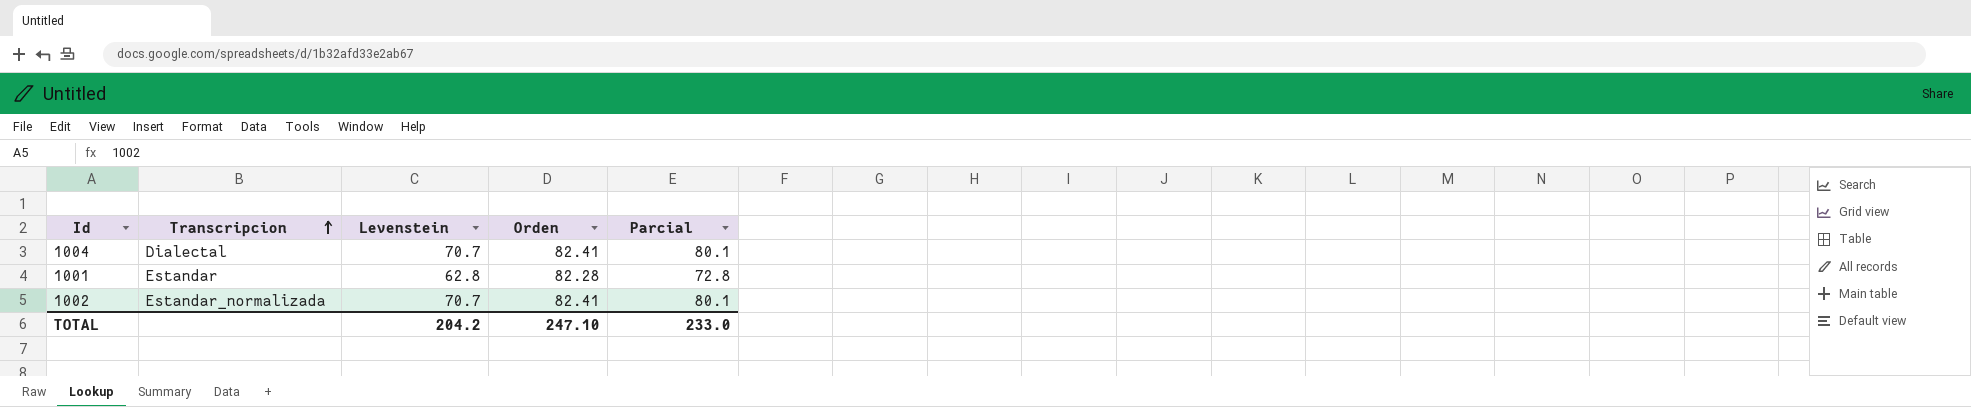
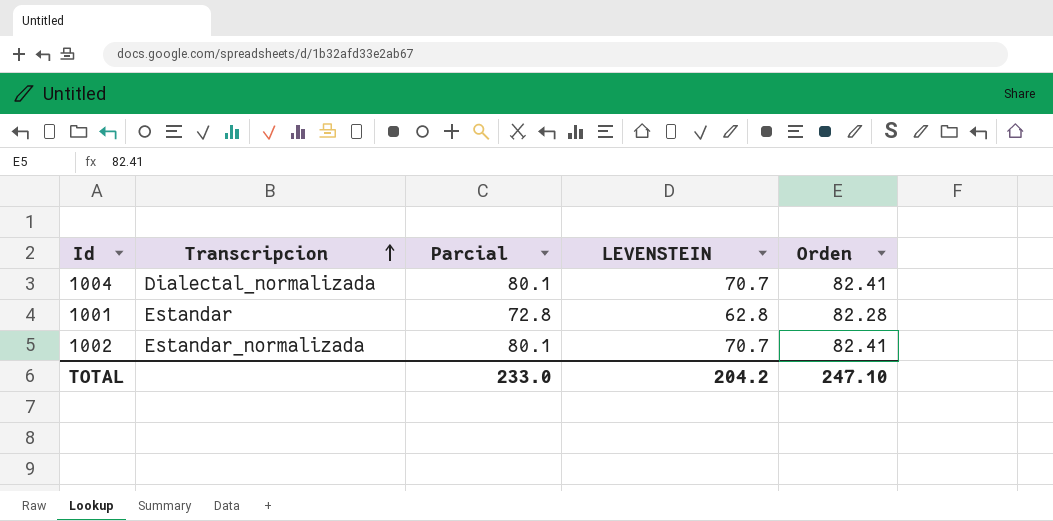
column Parcial | position: 5 -> 3
column name: Levenstein -> LEVENSTEIN
1004 | Transcripcion: Dialectal -> Dialectal_normalizada

